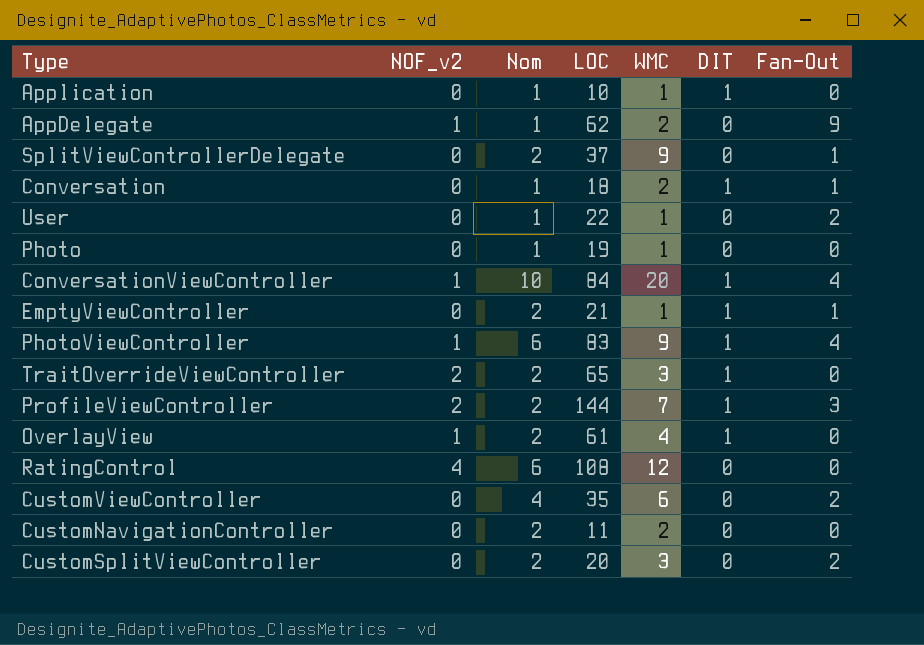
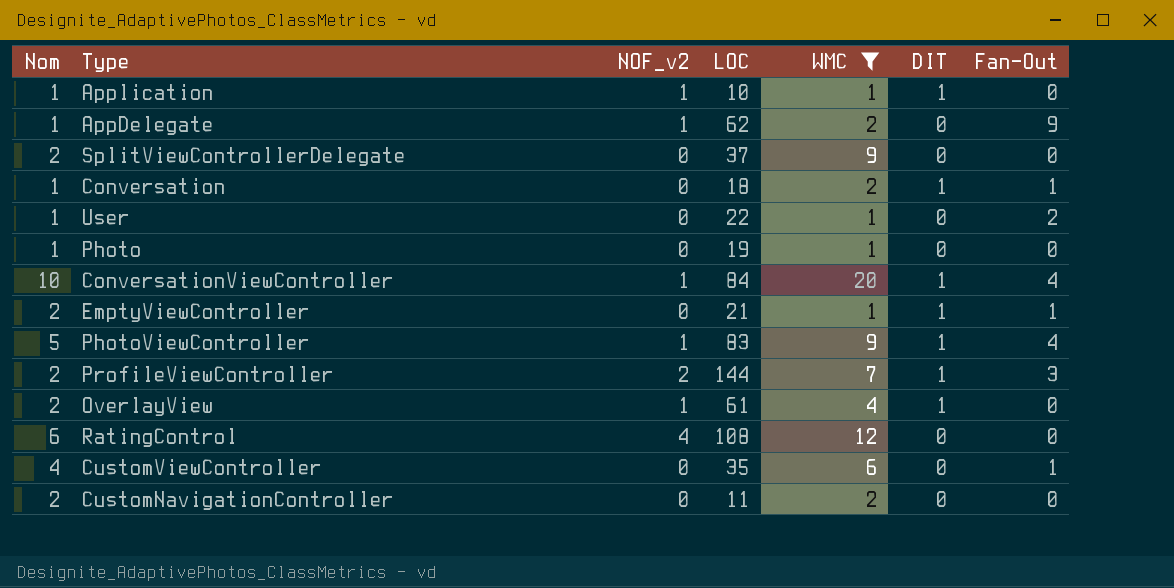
filter: none -> WMC != 3
column Nom | position: 3 -> 1
Application | NOF_v2: 0 -> 1
SplitViewControllerDelegate | Fan-Out: 1 -> 0
PhotoViewController | Nom: 6 -> 5
CustomViewController | Fan-Out: 2 -> 1

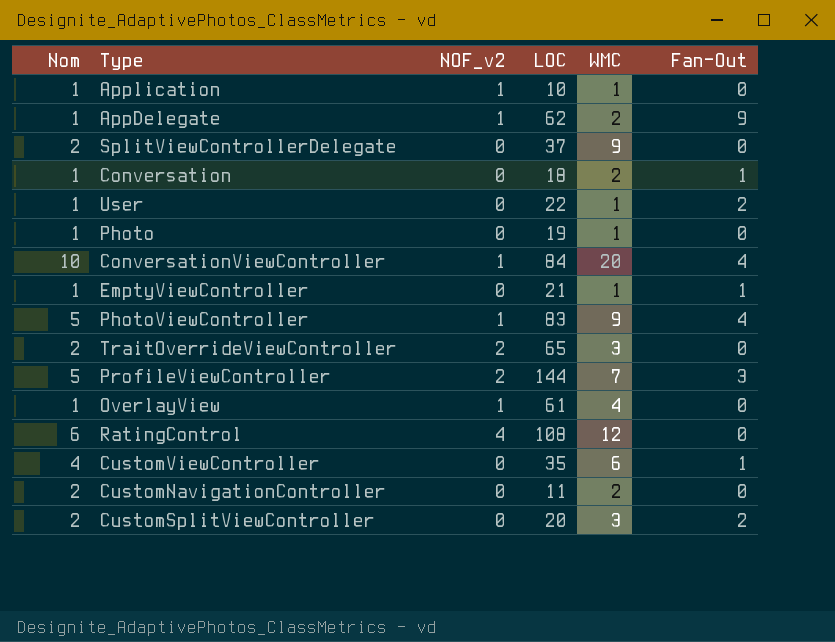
filter: WMC != 3 -> none
column DIT | position: 6 -> none
EmptyViewController | Nom: 2 -> 1
ProfileViewController | Nom: 2 -> 5
OverlayView | Nom: 2 -> 1

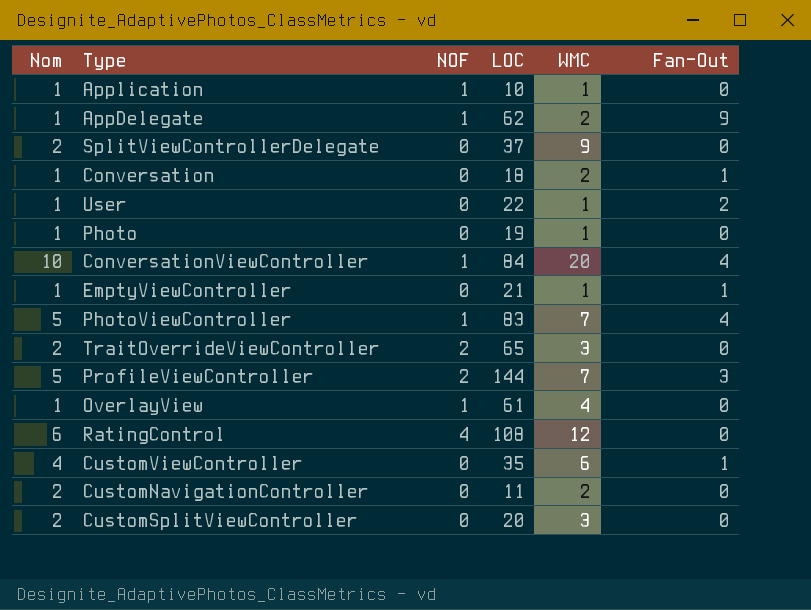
column name: NOF_v2 -> NOF
PhotoViewController | WMC: 9 -> 7
CustomSplitViewController | Fan-Out: 2 -> 0

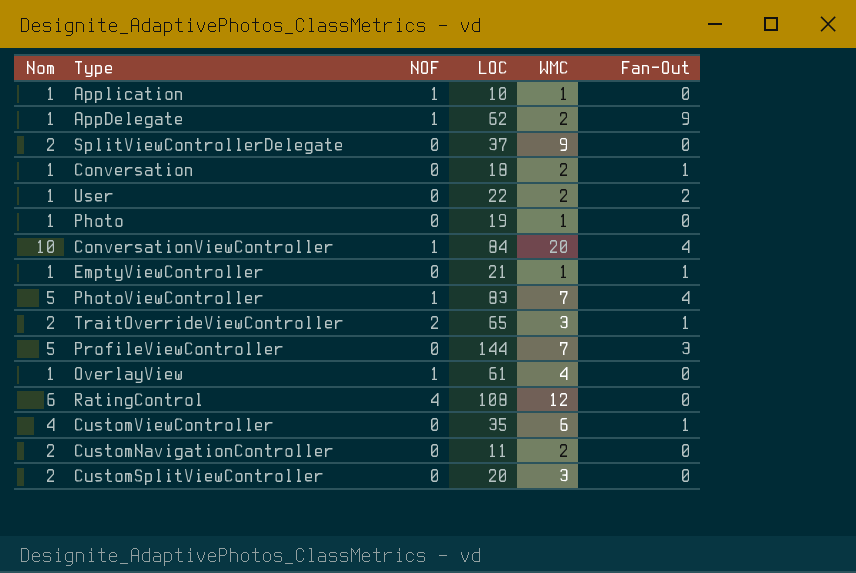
User | WMC: 1 -> 2
TraitOverrideViewController | Fan-Out: 0 -> 1
ProfileViewController | NOF: 2 -> 0

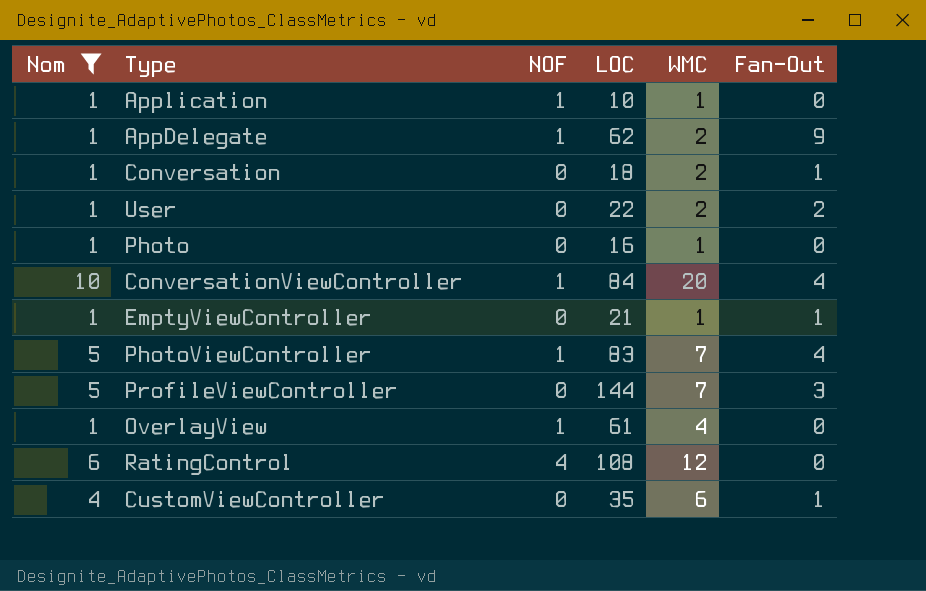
filter: none -> Nom != 2
Photo | LOC: 19 -> 16

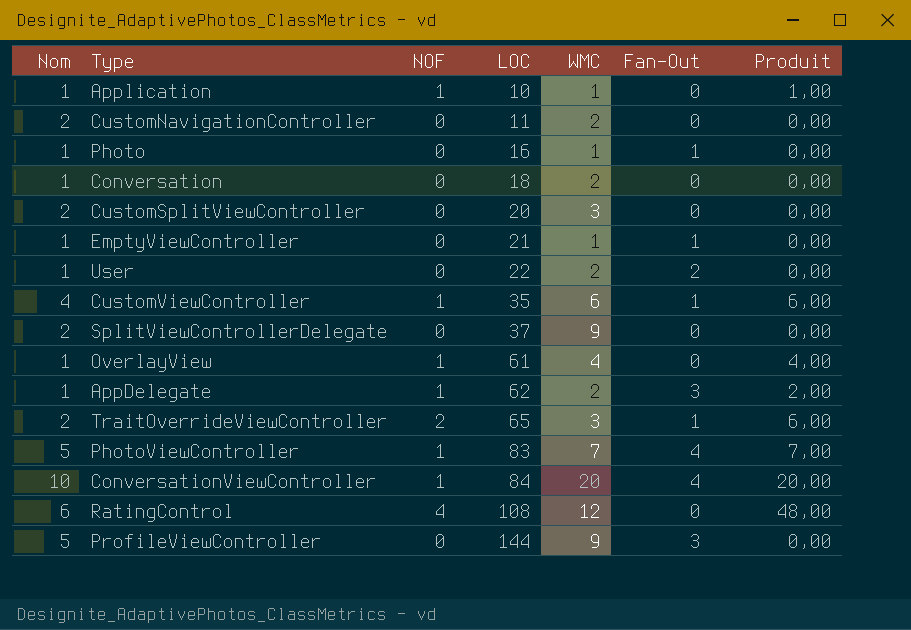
filter: Nom != 2 -> none
row order: none -> LOC ascending
column Produit | formula: none -> [NOF] * [WMC]
Photo | Fan-Out: 0 -> 1
Conversation | Fan-Out: 1 -> 0
CustomViewController | NOF: 0 -> 1
AppDelegate | Fan-Out: 9 -> 3
ProfileViewController | WMC: 7 -> 9

